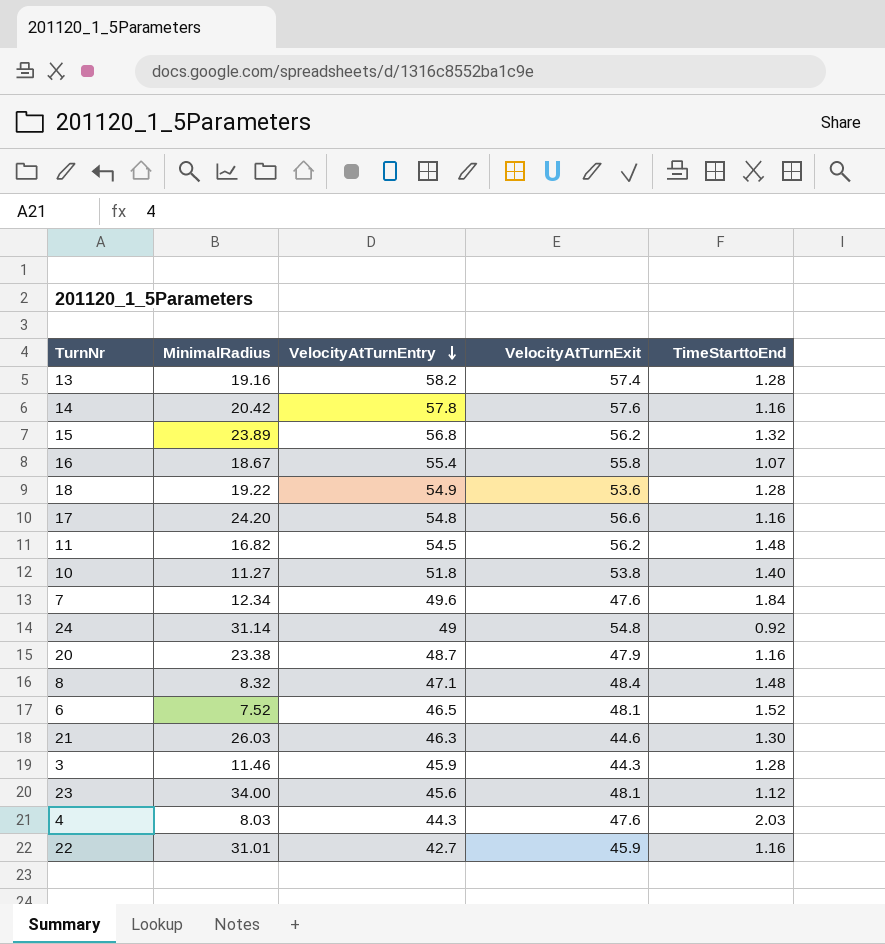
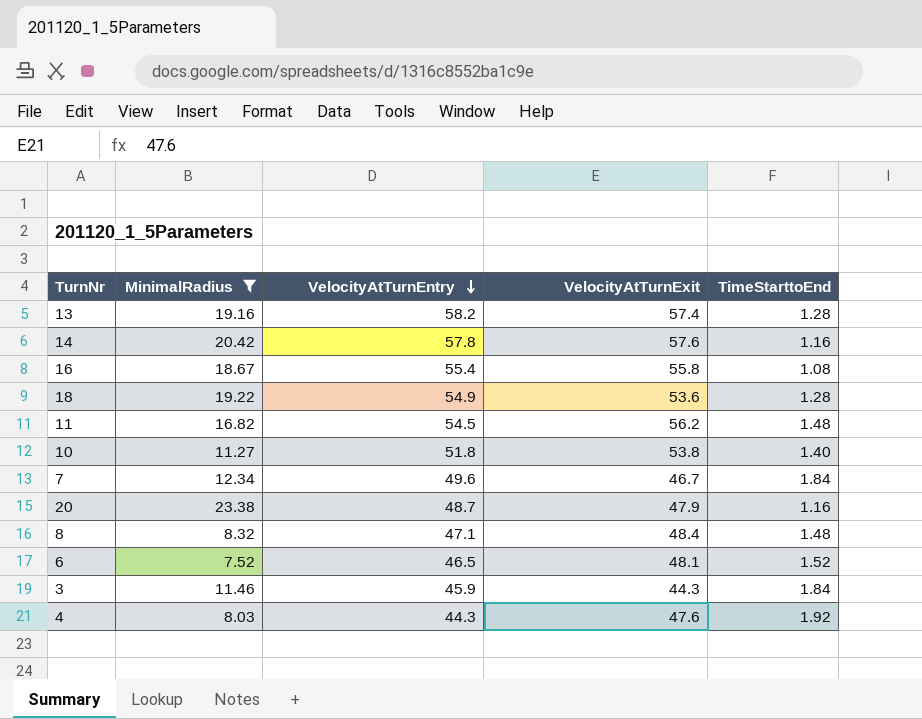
filter: none -> MinimalRadius <= 23.38
16 | TimeStarttoEnd: 1.07 -> 1.08
7 | VelocityAtTurnExit: 47.6 -> 46.7
3 | TimeStarttoEnd: 1.28 -> 1.84
4 | TimeStarttoEnd: 2.03 -> 1.92

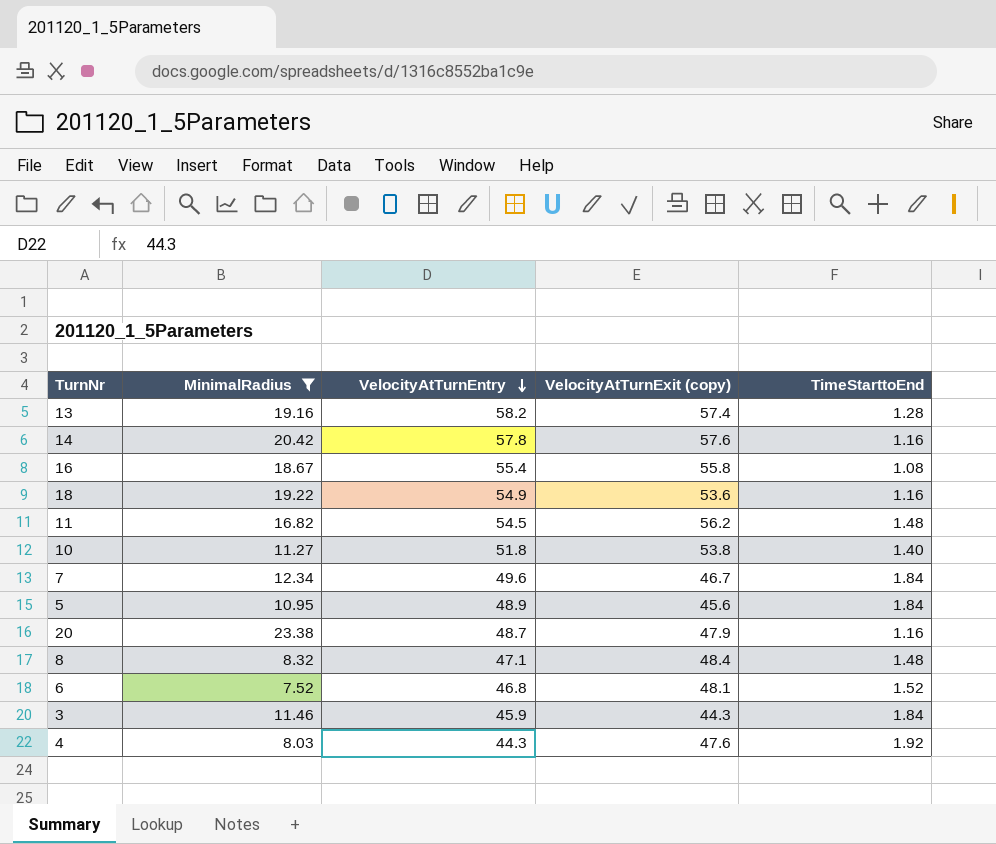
column name: VelocityAtTurnExit -> VelocityAtTurnExit (copy)
18 | TimeStarttoEnd: 1.28 -> 1.16
row 5: none -> 10.95 | 48.9 | 45.6 | 1.84
6 | VelocityAtTurnEntry: 46.5 -> 46.8

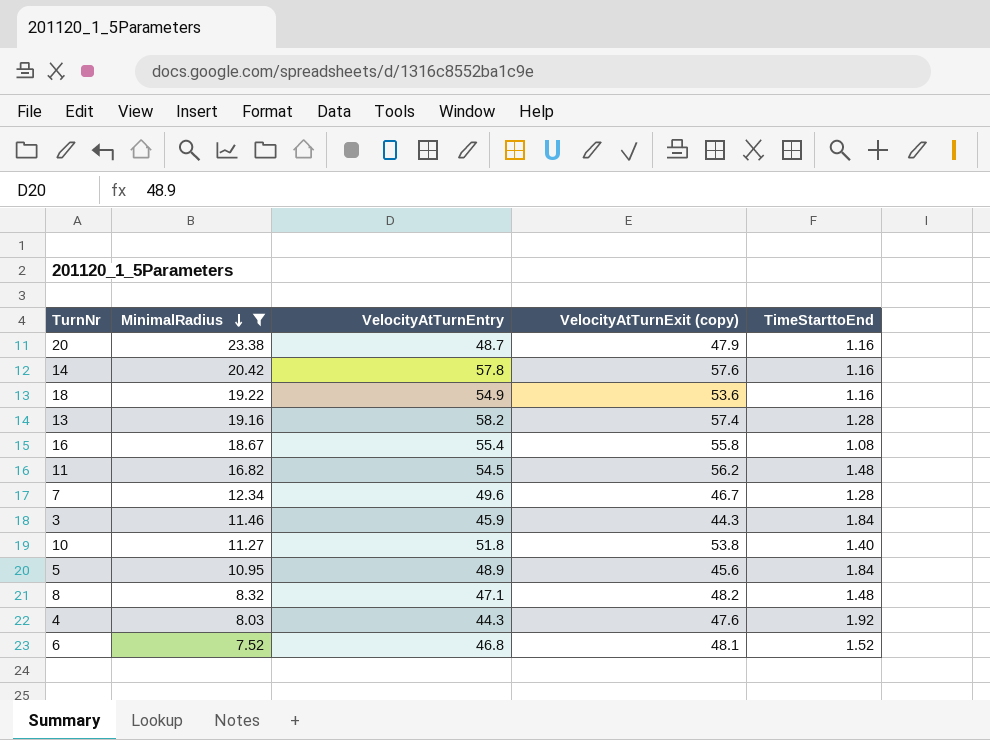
row order: VelocityAtTurnEntry descending -> MinimalRadius descending
7 | TimeStarttoEnd: 1.84 -> 1.28
8 | VelocityAtTurnExit (copy): 48.4 -> 48.2

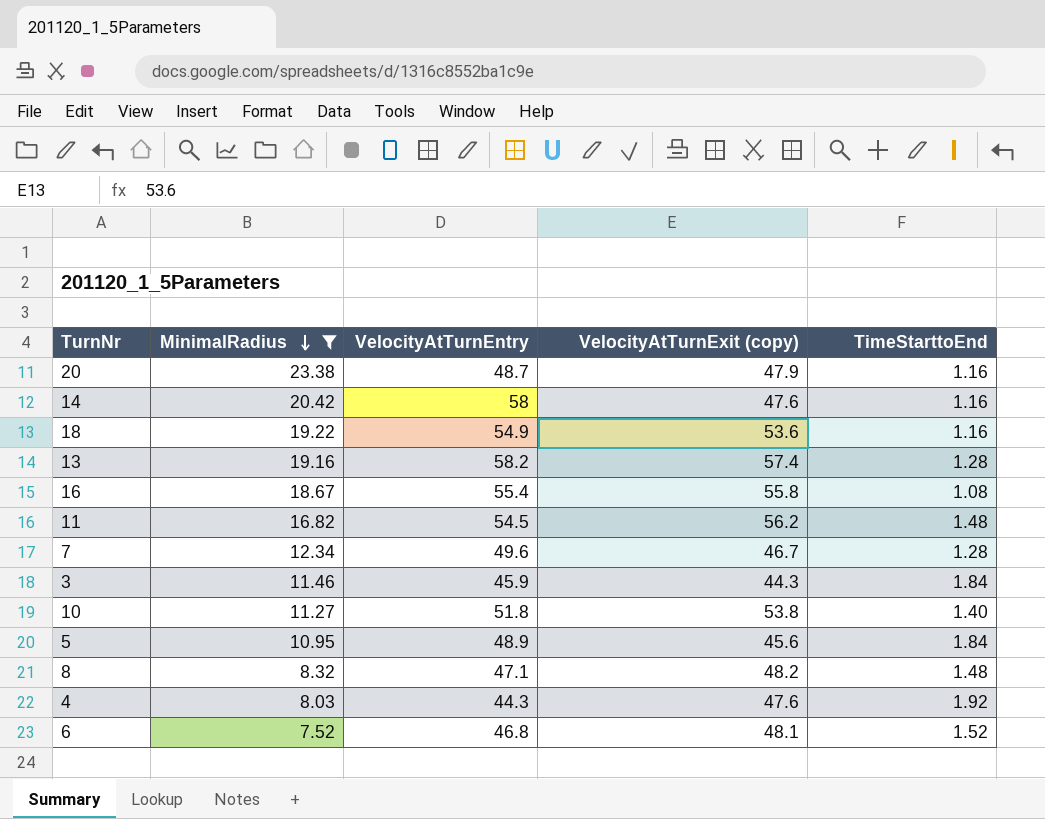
14 | VelocityAtTurnEntry: 57.8 -> 58
14 | VelocityAtTurnExit (copy): 57.6 -> 47.6

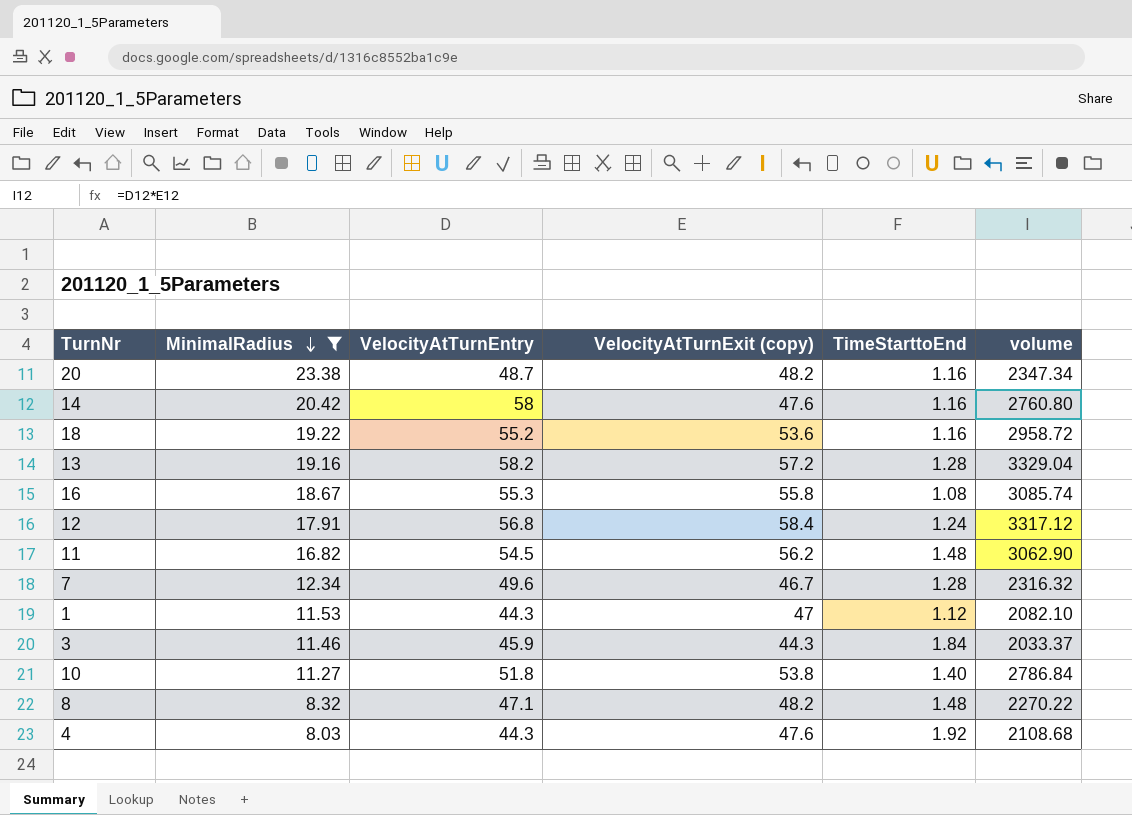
column volume | formula: none -> [VelocityAtTurnEntry] * [VelocityAtTurnExit (copy)]
row 5: 10.95 | 48.9 | 45.6 | 1.84 -> none
row 6: 7.52 | 46.8 | 48.1 | 1.52 -> none
20 | VelocityAtTurnExit (copy): 47.9 -> 48.2
18 | VelocityAtTurnEntry: 54.9 -> 55.2
13 | VelocityAtTurnExit (copy): 57.4 -> 57.2
16 | VelocityAtTurnEntry: 55.4 -> 55.3
row 12: none -> 17.91 | 56.8 | 58.4 | 1.24 | 3317.12
row 1: none -> 11.53 | 44.3 | 47 | 1.12 | 2082.10

